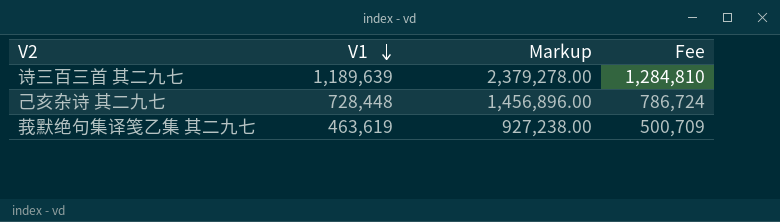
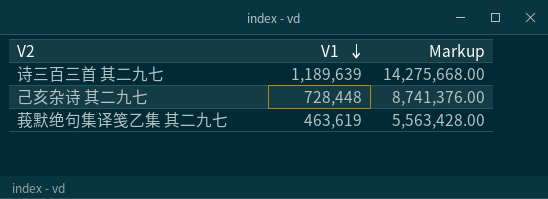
column Fee | formula: [V1] * 1.08 -> none
column Markup | formula: [V1] * 2 -> [V1] * 12

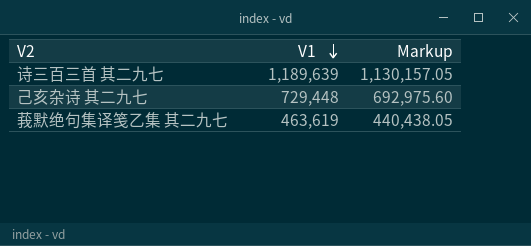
column Markup | formula: [V1] * 12 -> [V1] * 0.95
己亥杂诗 其二九七 | V1: 728,448 -> 729,448

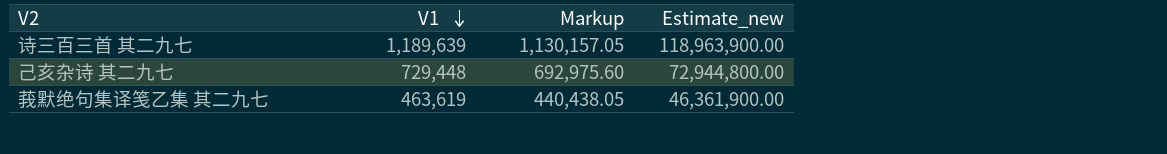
column Estimate_new | formula: none -> [V1] * 100

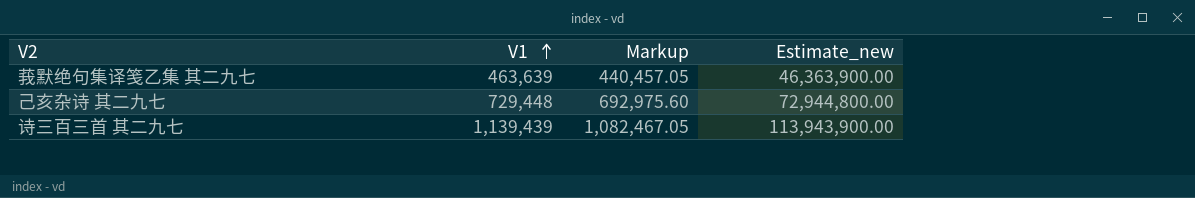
row order: V1 descending -> V1 ascending
莪默绝句集译笺乙集 其二九七 | V1: 463,619 -> 463,639
莪默绝句集译笺乙集 其二九七 | Markup: 440,438.05 -> 440,457.05
莪默绝句集译笺乙集 其二九七 | Estimate_new: 46,361,900.00 -> 46,363,900.00
诗三百三首 其二九七 | V1: 1,189,639 -> 1,139,439
诗三百三首 其二九七 | Markup: 1,130,157.05 -> 1,082,467.05
诗三百三首 其二九七 | Estimate_new: 118,963,900.00 -> 113,943,900.00

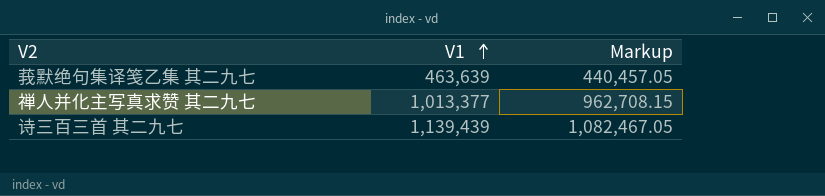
column Estimate_new | formula: [V1] * 100 -> none
row 己亥杂诗 其二九七: 729,448 | 692,975.60 | 72,944,800.00 -> none
row 禅人并化主写真求赞 其二九七: none -> 1,013,377 | 962,708.15

